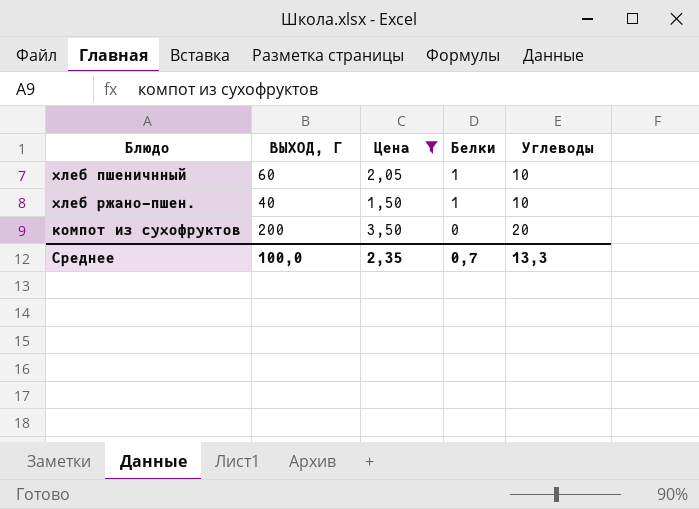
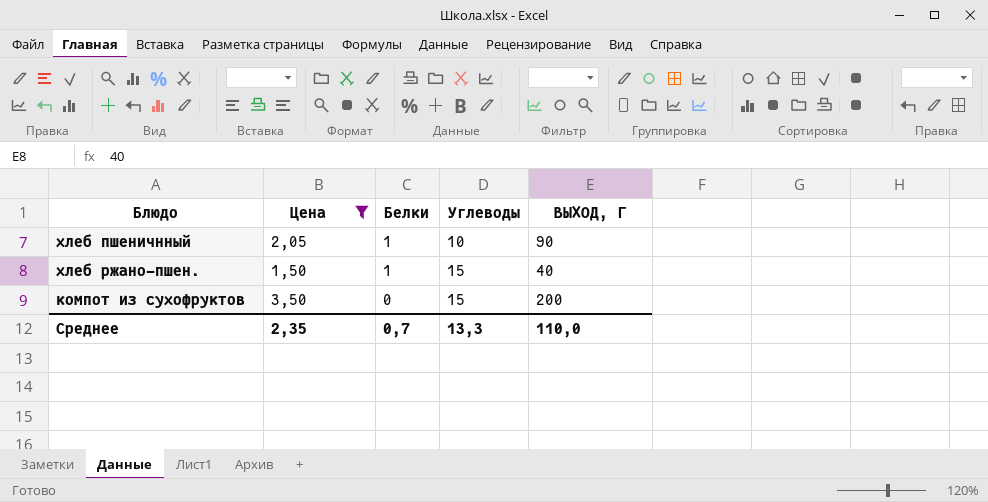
column ВЫХОД, Г | position: 2 -> 5
хлеб пшеничнный | ВЫХОД, Г: 60 -> 90
хлеб ржано-пшен. | Углеводы: 10 -> 15
компот из сухофруктов | Углеводы: 20 -> 15
Среднее | ВЫХОД, Г: 100,0 -> 110,0

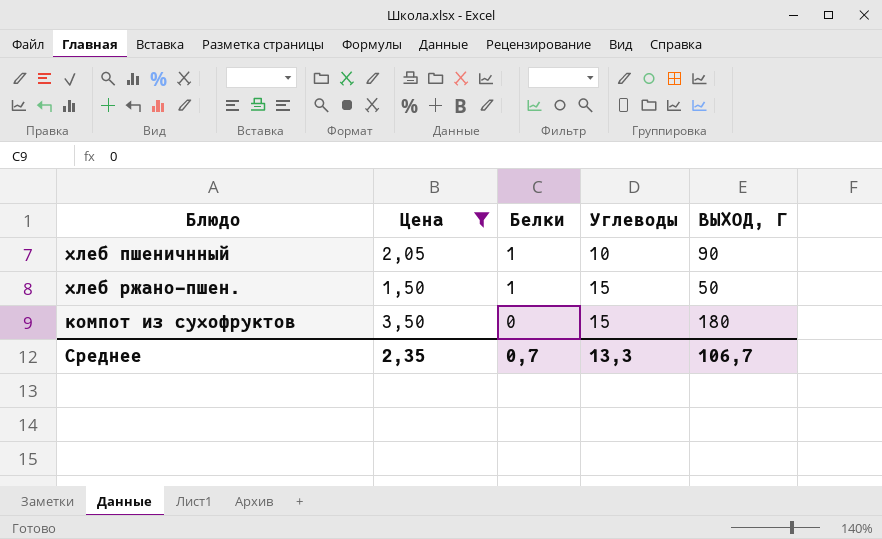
хлеб ржано-пшен. | ВЫХОД, Г: 40 -> 50
компот из сухофруктов | ВЫХОД, Г: 200 -> 180
Среднее | ВЫХОД, Г: 110,0 -> 106,7

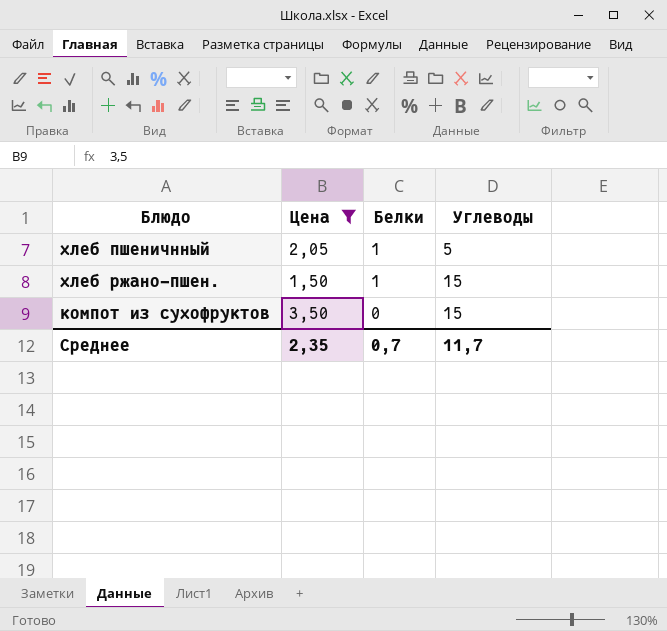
column ВЫХОД, Г | position: 5 -> none
хлеб пшеничнный | Углеводы: 10 -> 5
Среднее | Углеводы: 13,3 -> 11,7

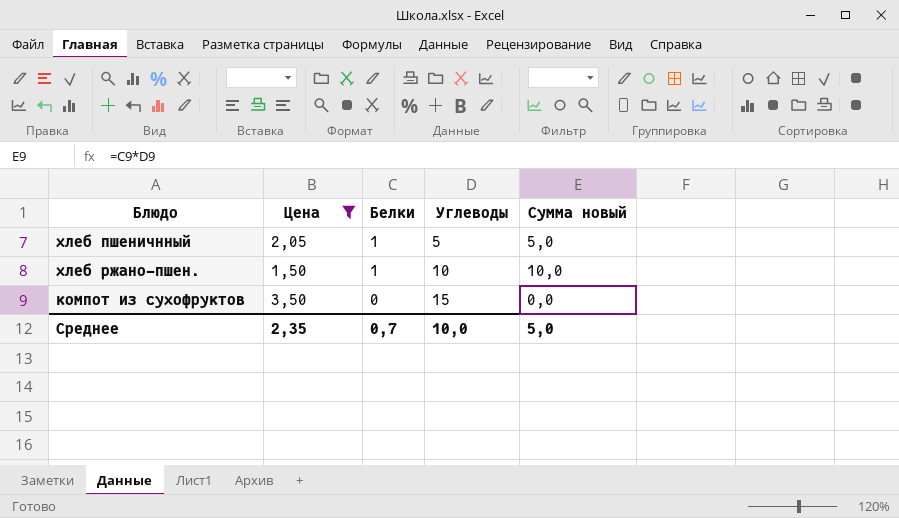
column Сумма новый | formula: none -> [Белки] * [Углеводы]
хлеб ржано-пшен. | Углеводы: 15 -> 10
Среднее | Углеводы: 11,7 -> 10,0

